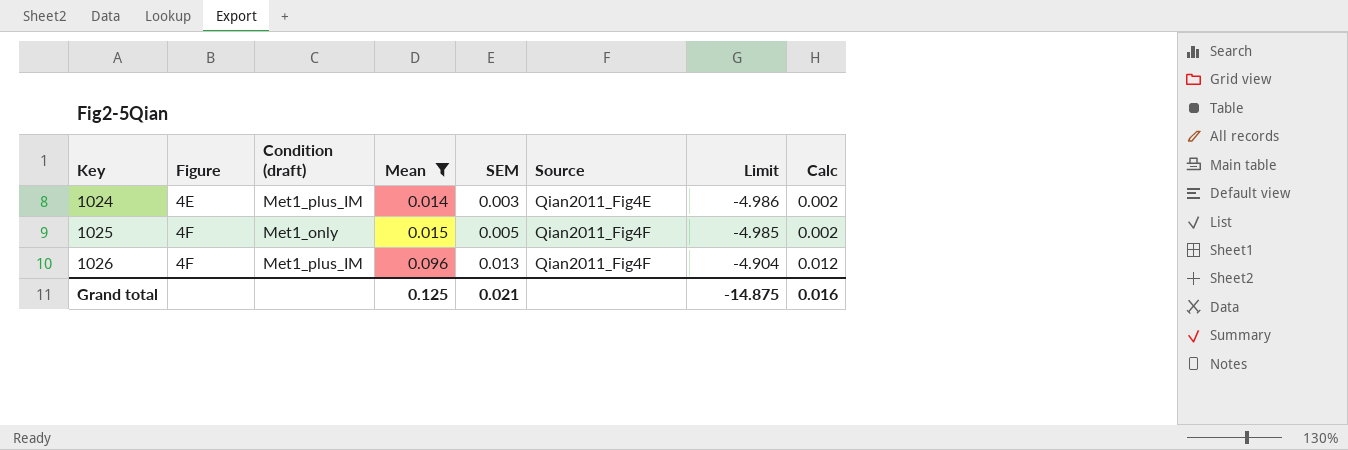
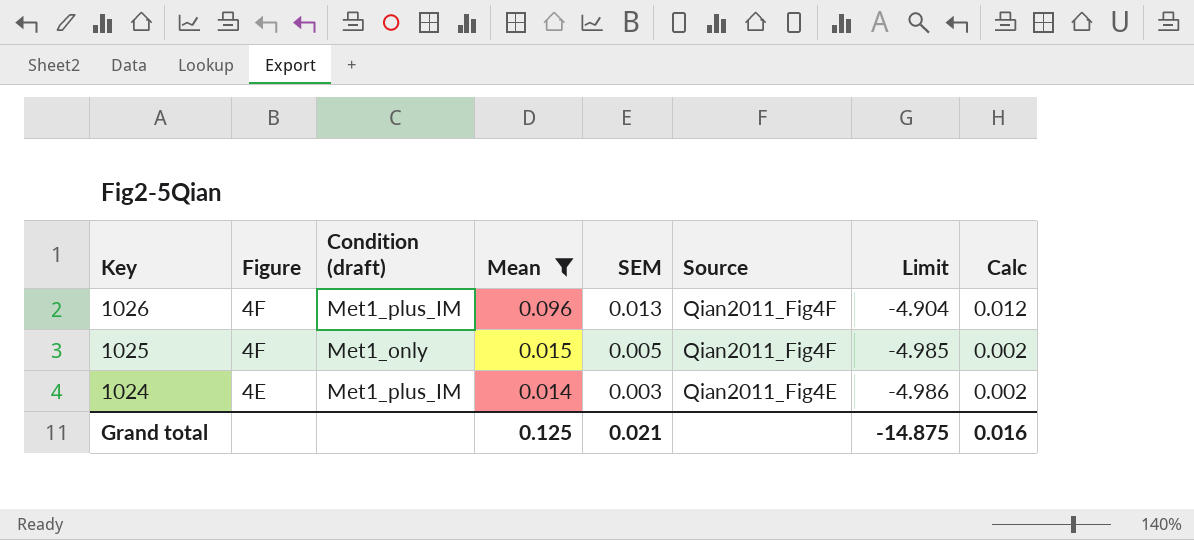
row order: Key ascending -> Key descending

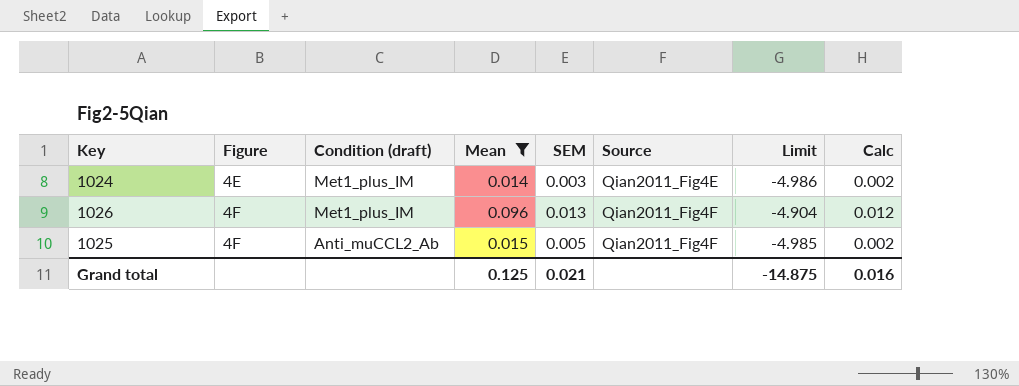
row order: Key descending -> Figure ascending
1025 | Condition (draft): Met1_only -> Anti_muCCL2_Ab

